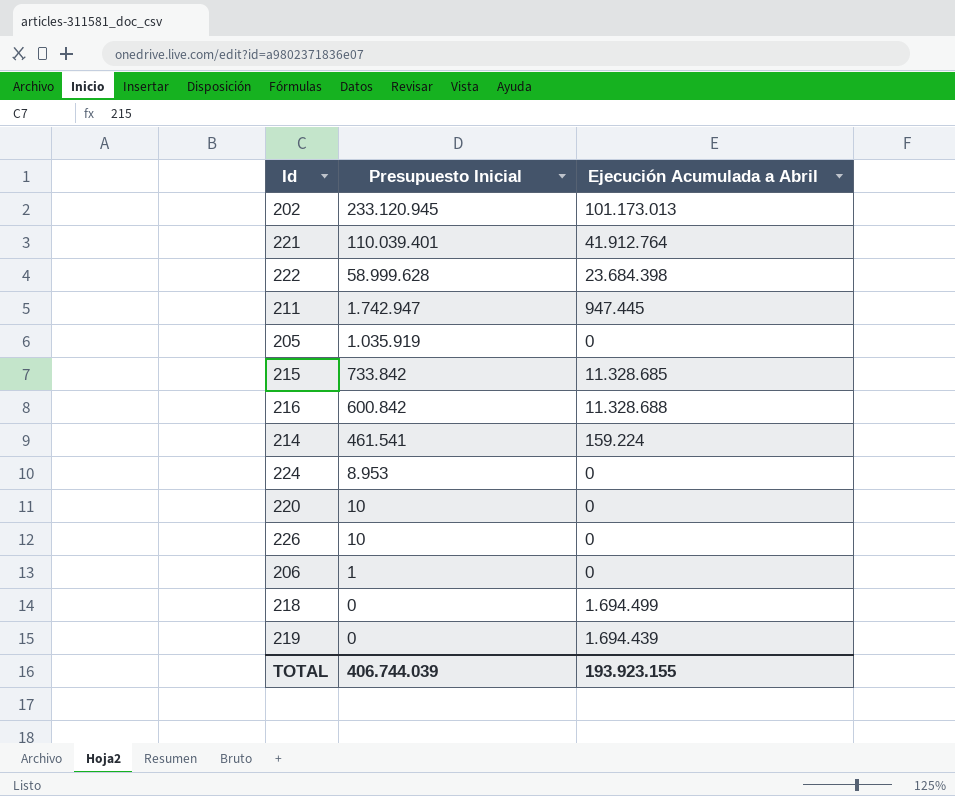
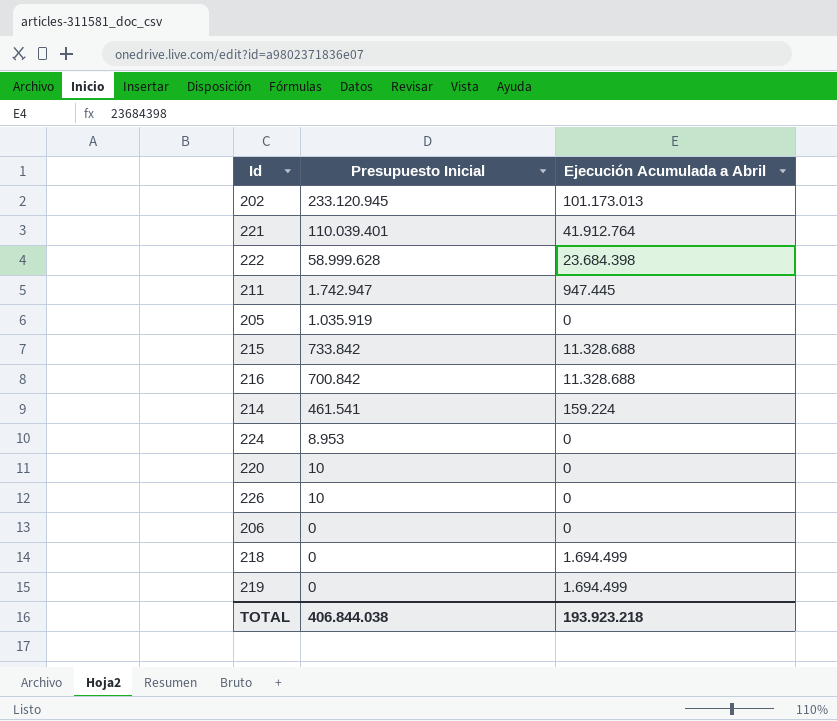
215 | Ejecución Acumulada a Abril: 11.328.685 -> 11.328.688
216 | Presupuesto Inicial: 600.842 -> 700.842
206 | Presupuesto Inicial: 1 -> 0
219 | Ejecución Acumulada a Abril: 1.694.439 -> 1.694.499
TOTAL | Presupuesto Inicial: 406.744.039 -> 406.844.038
TOTAL | Ejecución Acumulada a Abril: 193.923.155 -> 193.923.218

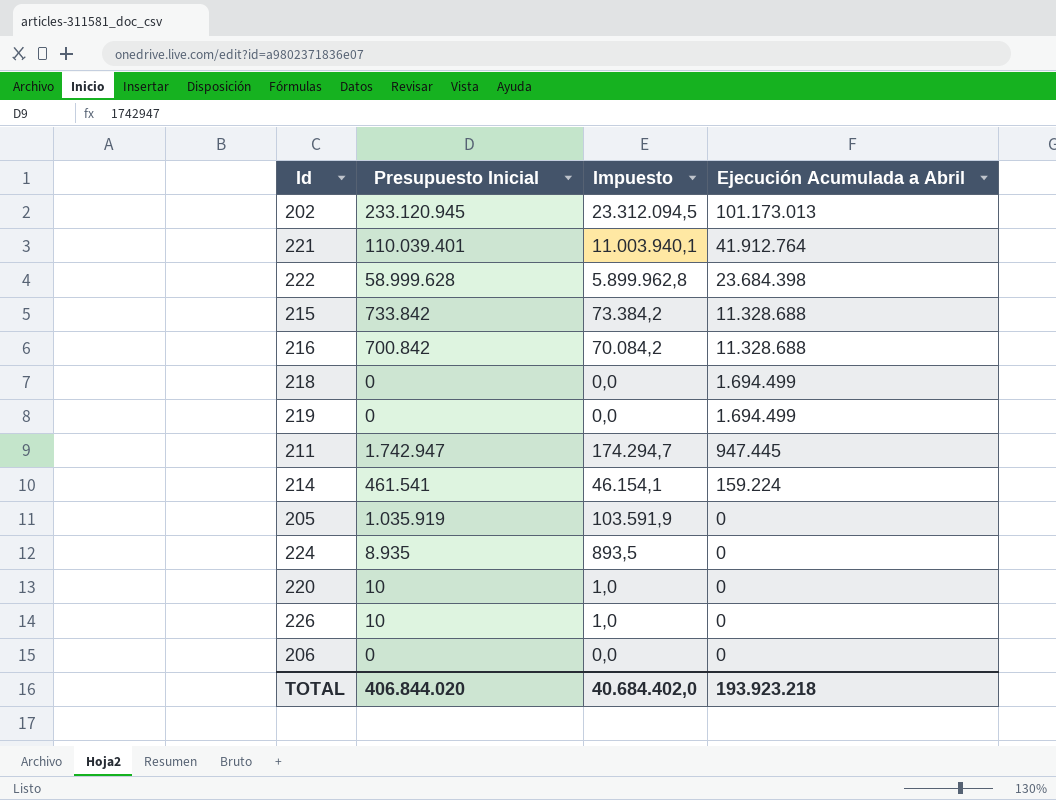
row order: Presupuesto Inicial descending -> Ejecución Acumulada a Abril descending
column Impuesto | formula: none -> [Presupuesto Inicial] * 0,1
224 | Presupuesto Inicial: 8.953 -> 8.935
TOTAL | Presupuesto Inicial: 406.844.038 -> 406.844.020

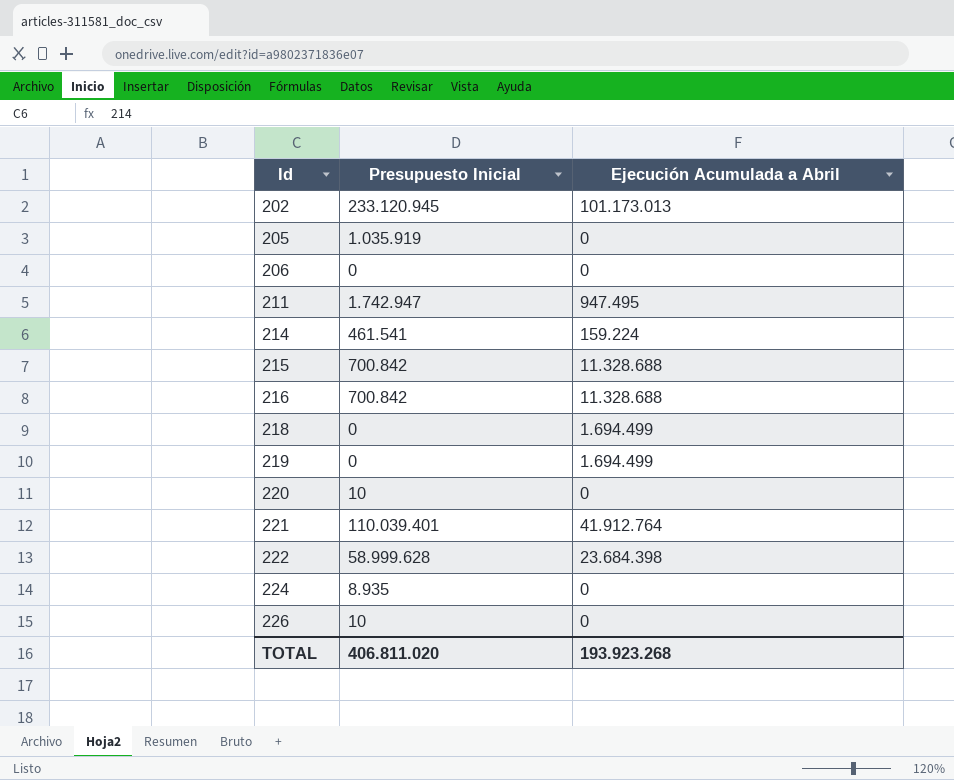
row order: Ejecución Acumulada a Abril descending -> Id ascending
column Impuesto | formula: [Presupuesto Inicial] * 0,1 -> none
211 | Ejecución Acumulada a Abril: 947.445 -> 947.495
215 | Presupuesto Inicial: 733.842 -> 700.842
TOTAL | Presupuesto Inicial: 406.844.020 -> 406.811.020
TOTAL | Ejecución Acumulada a Abril: 193.923.218 -> 193.923.268

